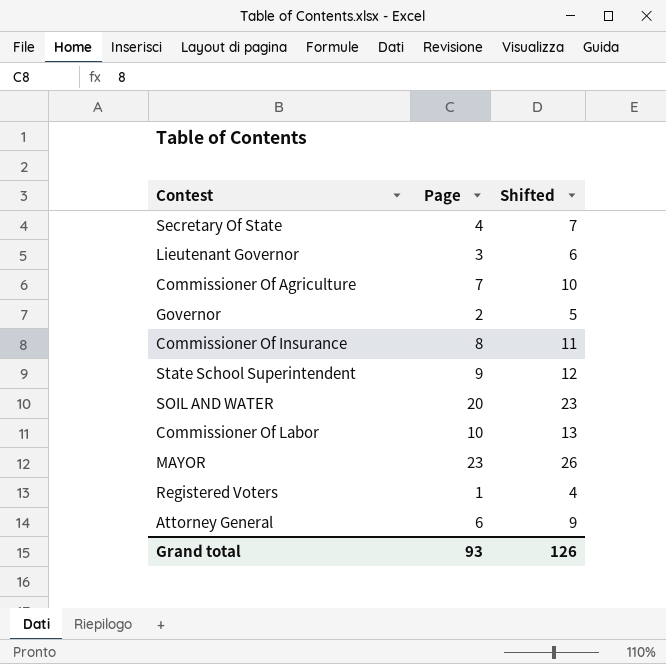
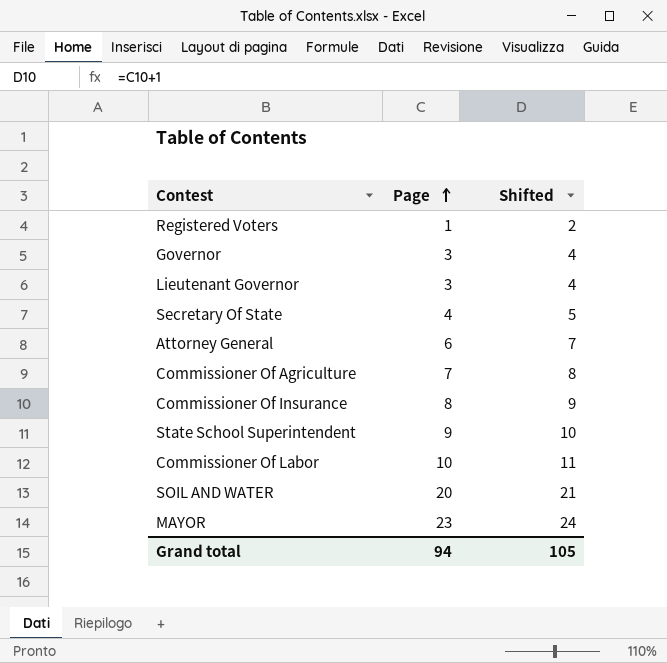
row order: none -> Page ascending
column Shifted | formula: [Page] + 3 -> [Page] + 1
Governor | Page: 2 -> 3
Grand total | Page: 93 -> 94
Grand total | Shifted: 126 -> 105

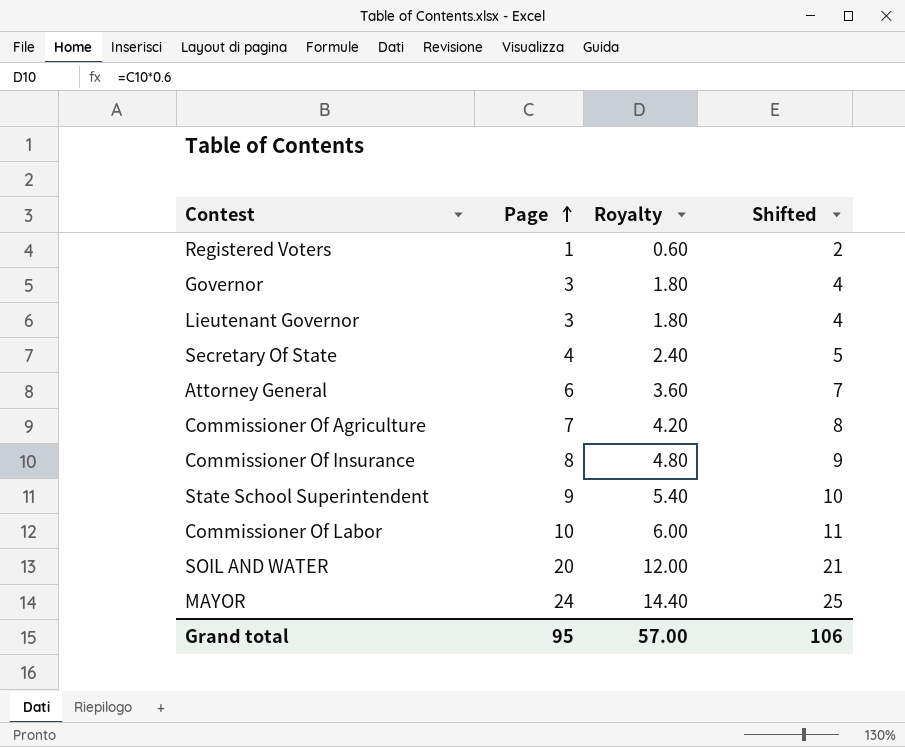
column Royalty | formula: none -> [Page] * 0.6
MAYOR | Page: 23 -> 24
MAYOR | Shifted: 24 -> 25
Grand total | Page: 94 -> 95
Grand total | Shifted: 105 -> 106

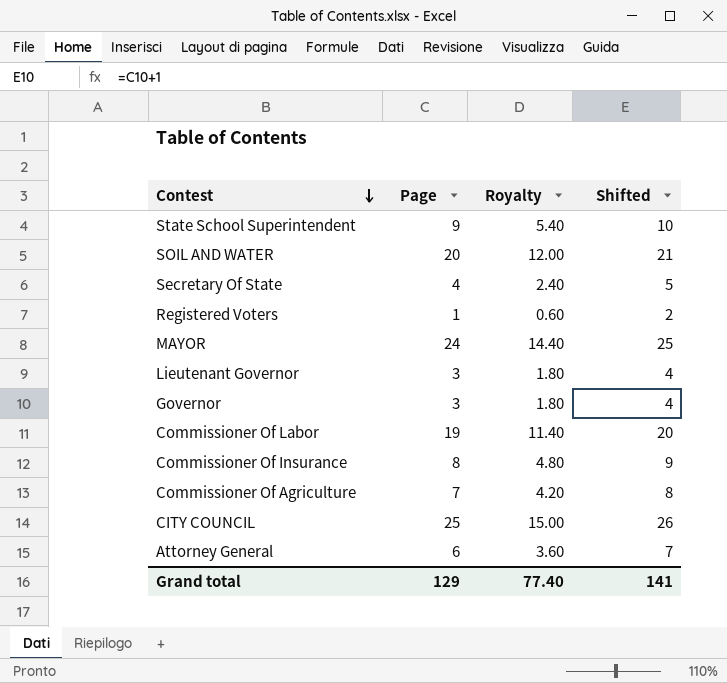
row order: Page ascending -> Contest descending
Commissioner Of Labor | Page: 10 -> 19
Commissioner Of Labor | Royalty: 6.00 -> 11.40
Commissioner Of Labor | Shifted: 11 -> 20
row CITY COUNCIL: none -> 25 | 15.00 | 26
Grand total | Page: 95 -> 129
Grand total | Royalty: 57.00 -> 77.40
Grand total | Shifted: 106 -> 141

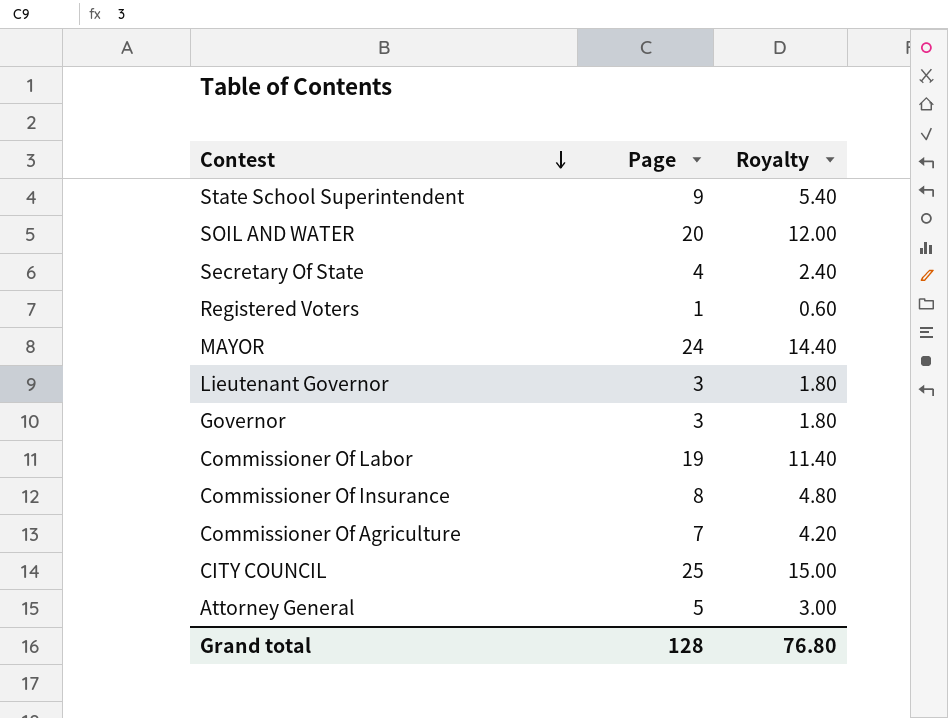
column Shifted | formula: [Page] + 1 -> none
Attorney General | Page: 6 -> 5
Attorney General | Royalty: 3.60 -> 3.00
Grand total | Page: 129 -> 128
Grand total | Royalty: 77.40 -> 76.80

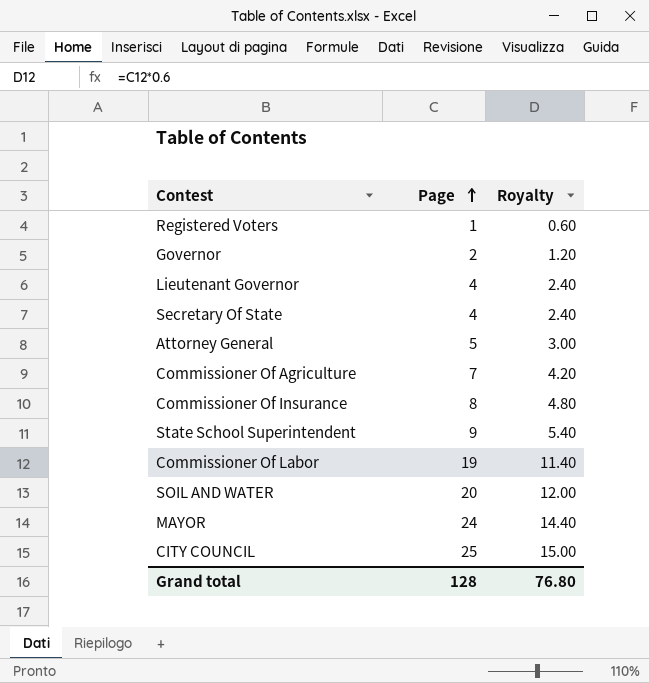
row order: Contest descending -> Page ascending
Governor | Page: 3 -> 2
Governor | Royalty: 1.80 -> 1.20
Lieutenant Governor | Page: 3 -> 4
Lieutenant Governor | Royalty: 1.80 -> 2.40

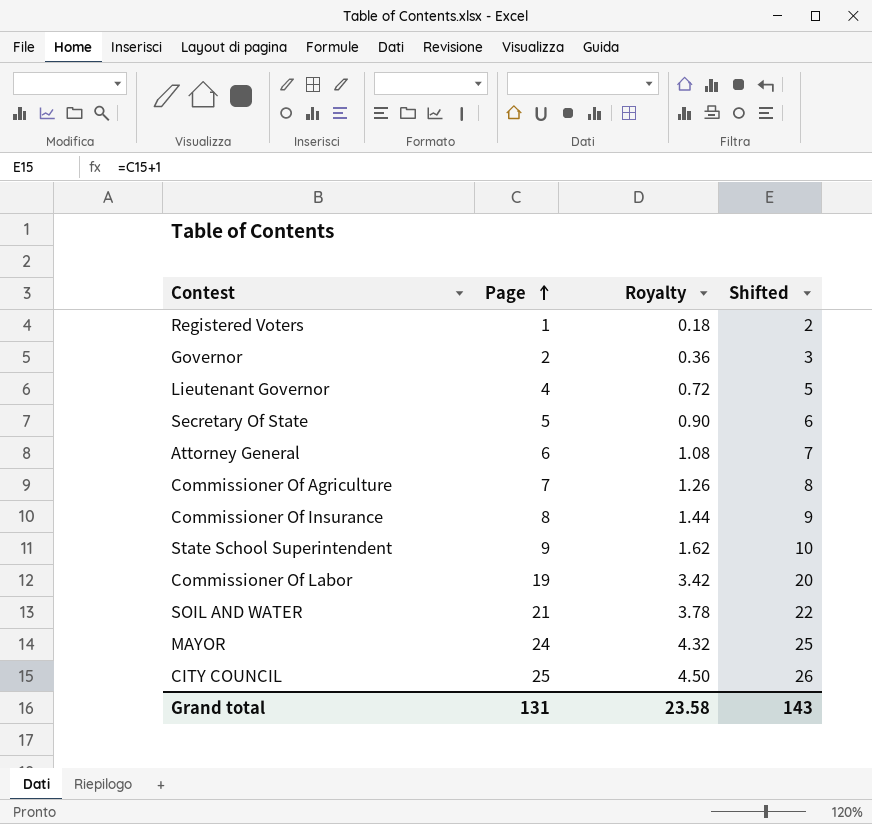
column Royalty | formula: [Page] * 0.6 -> [Page] * 0.18
column Shifted | formula: none -> [Page] + 1
Secretary Of State | Page: 4 -> 5
Attorney General | Page: 5 -> 6
SOIL AND WATER | Page: 20 -> 21
Grand total | Page: 128 -> 131
Grand total | Royalty: 76.80 -> 23.58

